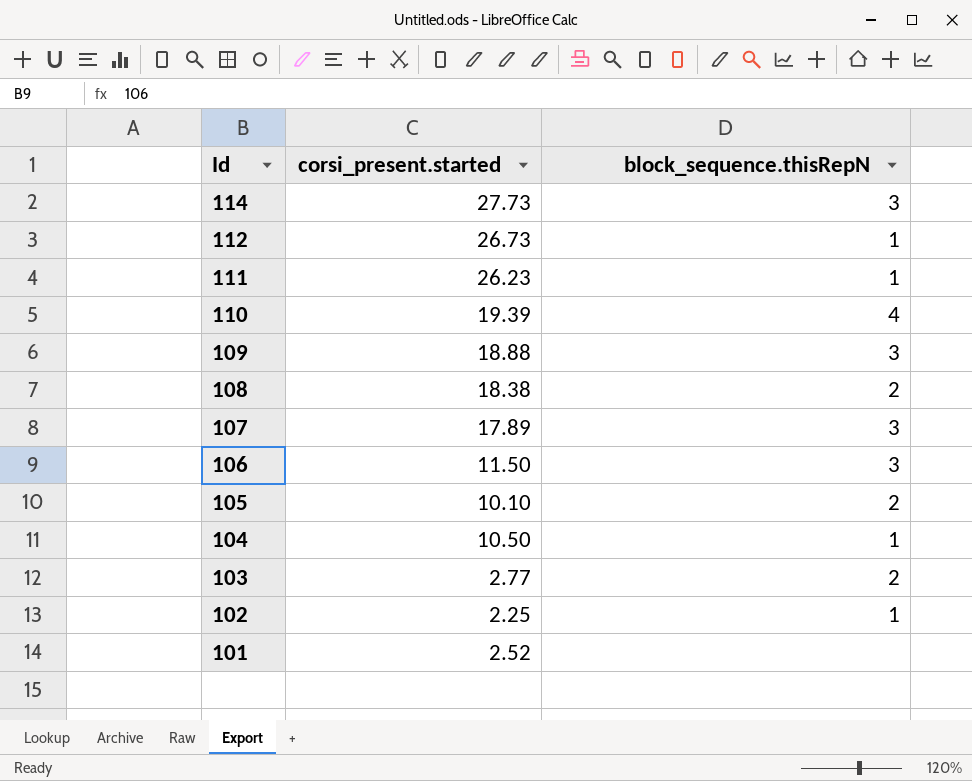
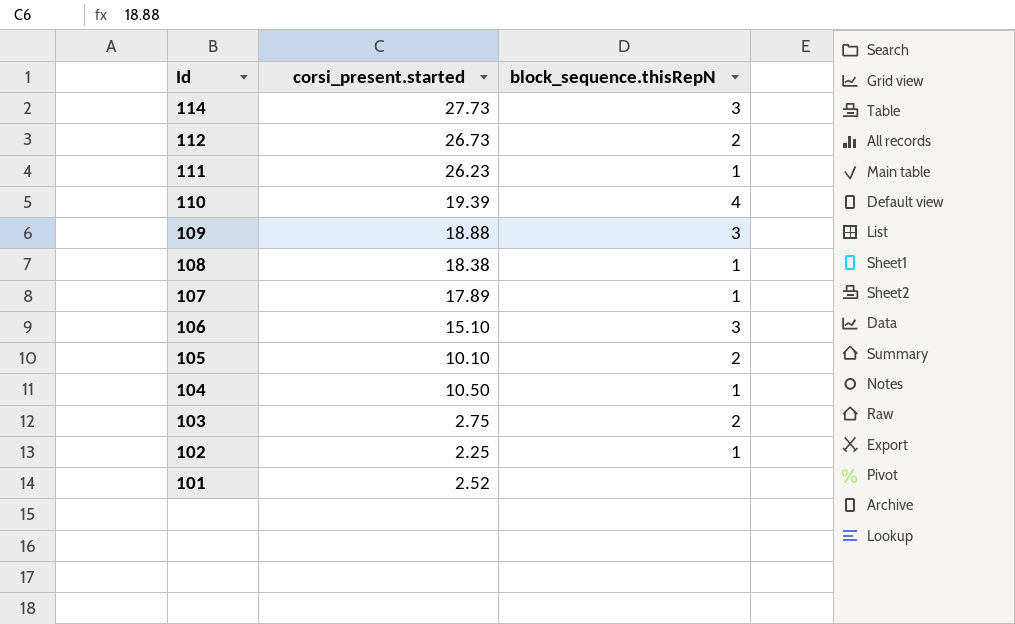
112 | block_sequence.thisRepN: 1 -> 2
108 | block_sequence.thisRepN: 2 -> 1
107 | block_sequence.thisRepN: 3 -> 1
106 | corsi_present.started: 11.50 -> 15.10
103 | corsi_present.started: 2.77 -> 2.75

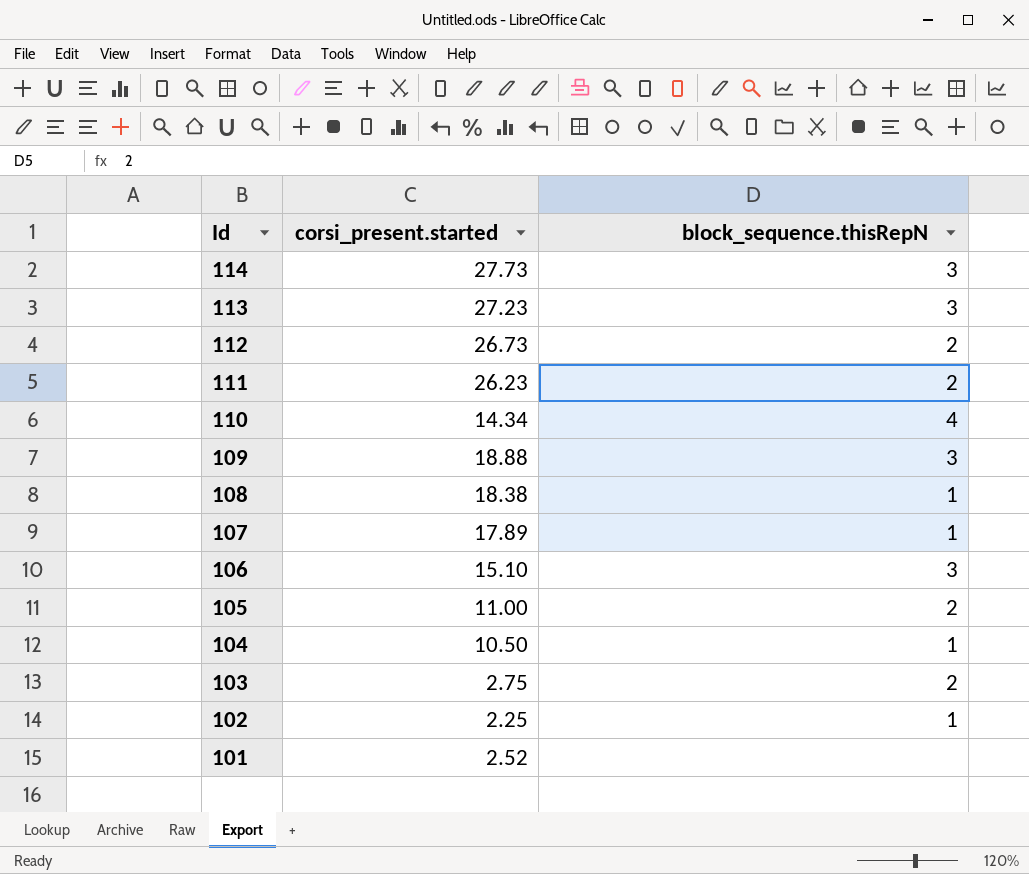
row 113: none -> 27.23 | 3
111 | block_sequence.thisRepN: 1 -> 2
110 | corsi_present.started: 19.39 -> 14.34
105 | corsi_present.started: 10.10 -> 11.00

